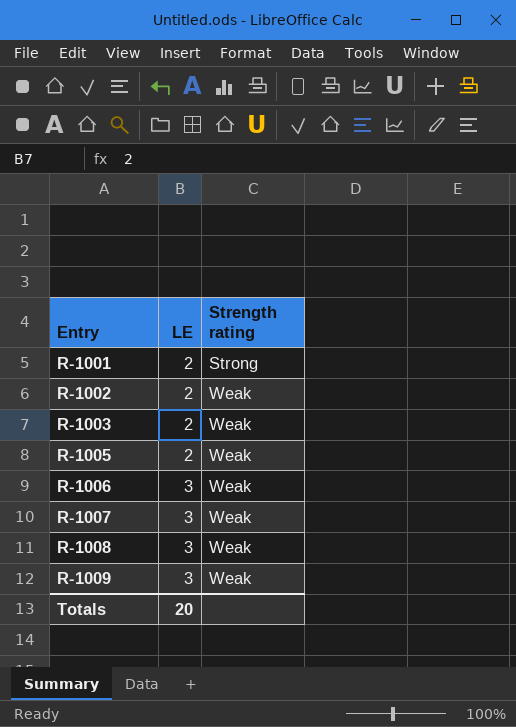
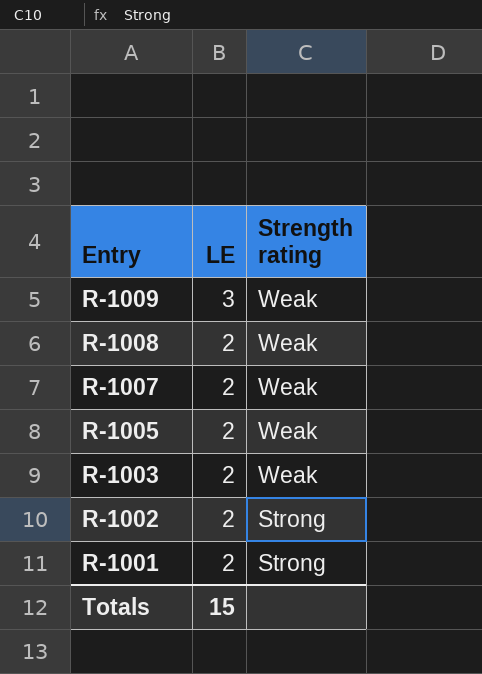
row order: Entry ascending -> Entry descending
row R-1006: 3 | Weak -> none
R-1008 | LE: 3 -> 2
R-1007 | LE: 3 -> 2
R-1002 | Strength rating: Weak -> Strong
Totals | LE: 20 -> 15

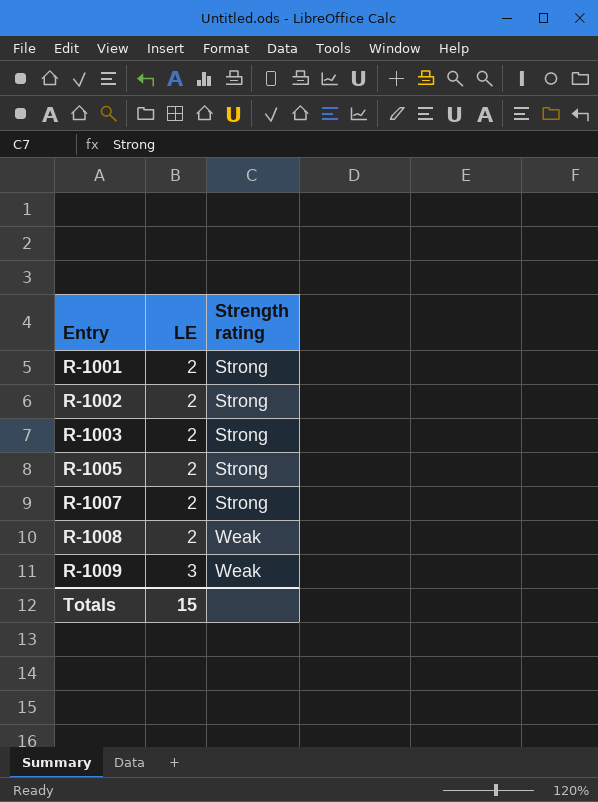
row order: Entry descending -> Entry ascending
R-1003 | Strength rating: Weak -> Strong
R-1005 | Strength rating: Weak -> Strong
R-1007 | Strength rating: Weak -> Strong

